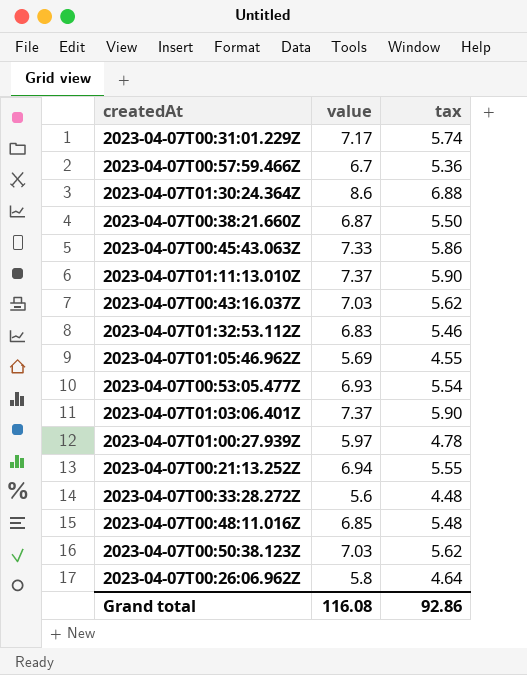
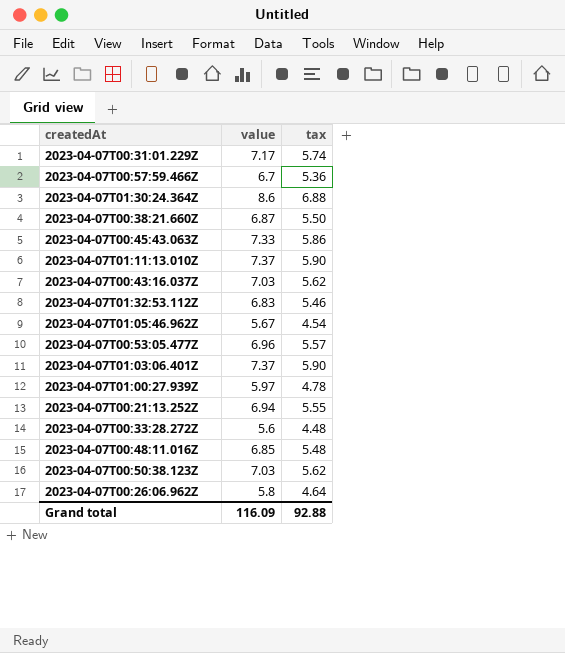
2023-04-07T01:05:46.962Z | value: 5.69 -> 5.67
2023-04-07T01:05:46.962Z | tax: 4.55 -> 4.54
2023-04-07T00:53:05.477Z | value: 6.93 -> 6.96
2023-04-07T00:53:05.477Z | tax: 5.54 -> 5.57
Grand total | value: 116.08 -> 116.09
Grand total | tax: 92.86 -> 92.88

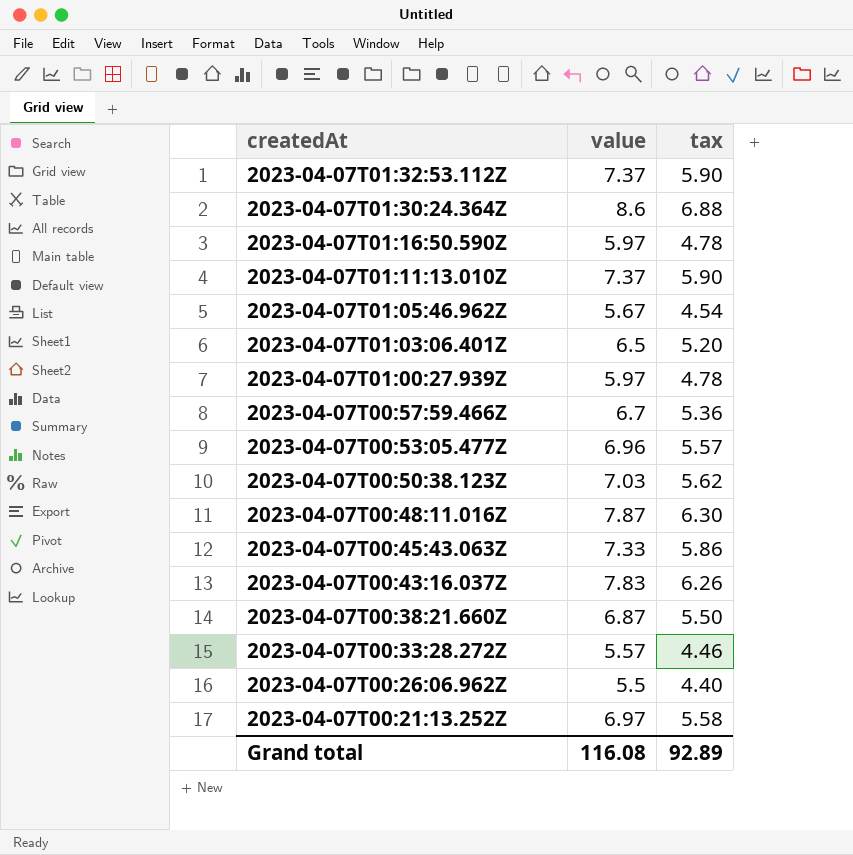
row order: none -> createdAt descending
row 2023-04-07T00:31:01.229Z: 7.17 | 5.74 -> none
2023-04-07T01:32:53.112Z | value: 6.83 -> 7.37
2023-04-07T01:32:53.112Z | tax: 5.46 -> 5.90
row 2023-04-07T01:16:50.590Z: none -> 5.97 | 4.78
2023-04-07T01:03:06.401Z | value: 7.37 -> 6.5
2023-04-07T01:03:06.401Z | tax: 5.90 -> 5.20
2023-04-07T00:48:11.016Z | value: 6.85 -> 7.87
2023-04-07T00:48:11.016Z | tax: 5.48 -> 6.30
2023-04-07T00:43:16.037Z | value: 7.03 -> 7.83
2023-04-07T00:43:16.037Z | tax: 5.62 -> 6.26
2023-04-07T00:33:28.272Z | value: 5.6 -> 5.57
2023-04-07T00:33:28.272Z | tax: 4.48 -> 4.46
2023-04-07T00:26:06.962Z | value: 5.8 -> 5.5
2023-04-07T00:26:06.962Z | tax: 4.64 -> 4.40
2023-04-07T00:21:13.252Z | value: 6.94 -> 6.97
2023-04-07T00:21:13.252Z | tax: 5.55 -> 5.58
Grand total | value: 116.09 -> 116.08
Grand total | tax: 92.88 -> 92.89

